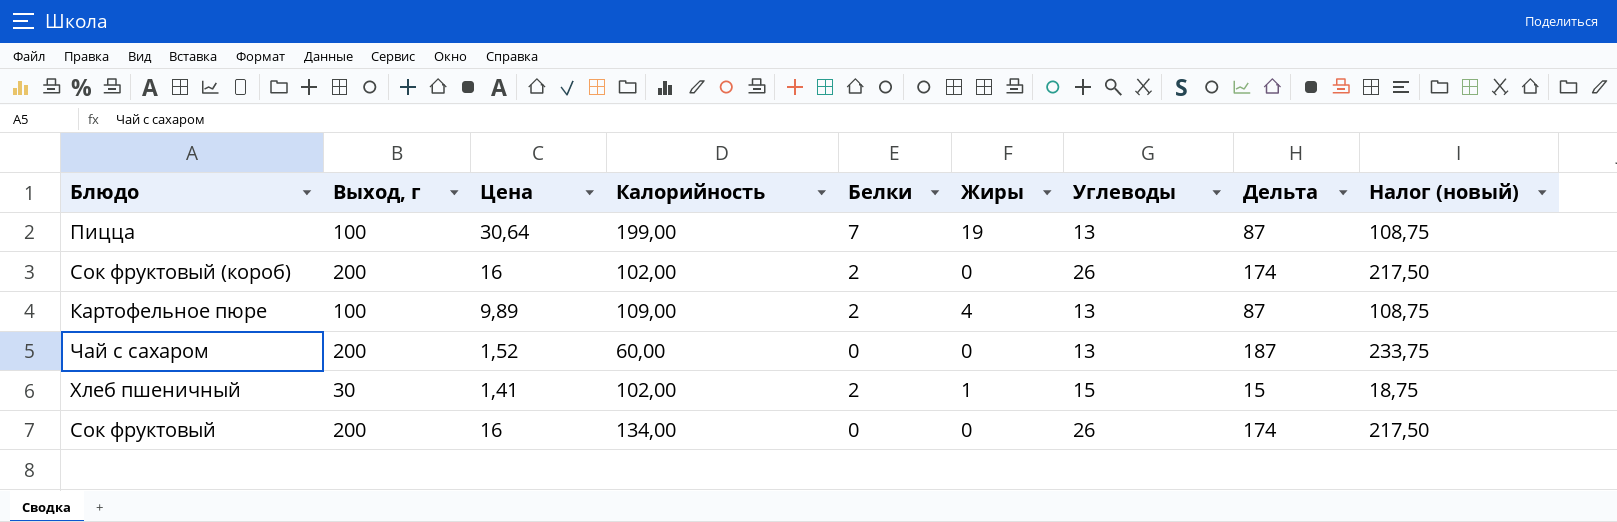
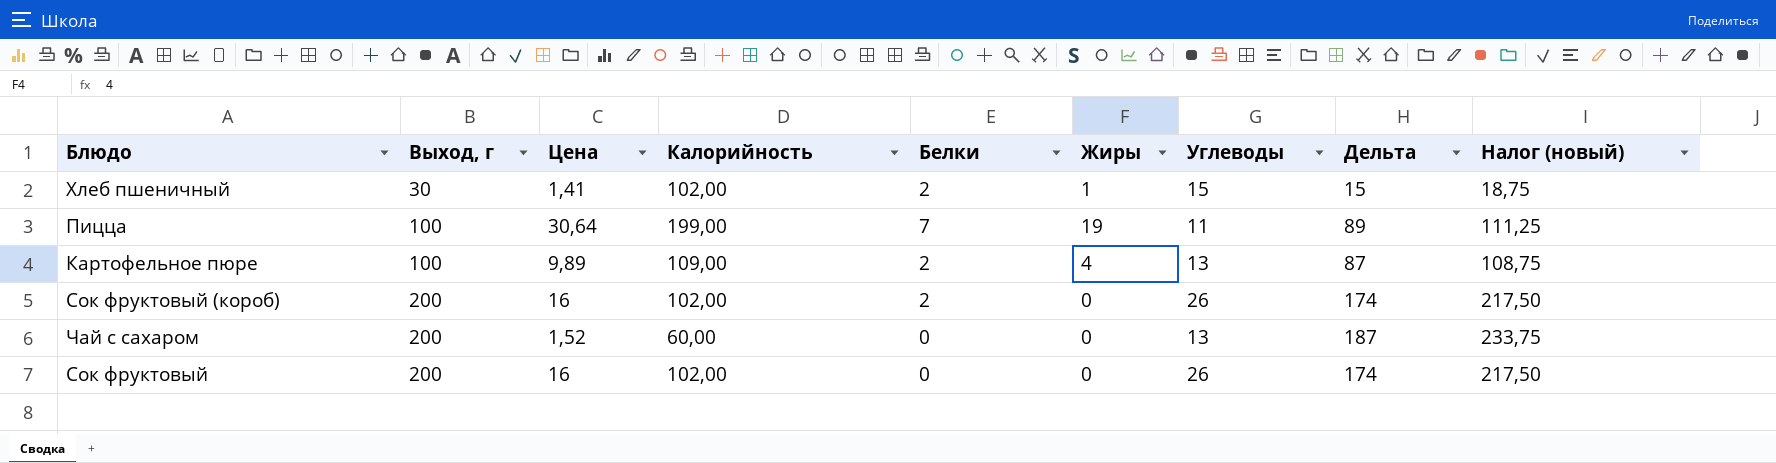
row order: none -> Выход, г ascending
Пицца | Углеводы: 13 -> 11
Пицца | Дельта: 87 -> 89
Пицца | Налог (новый): 108,75 -> 111,25
Сок фруктовый | Калорийность: 134,00 -> 102,00

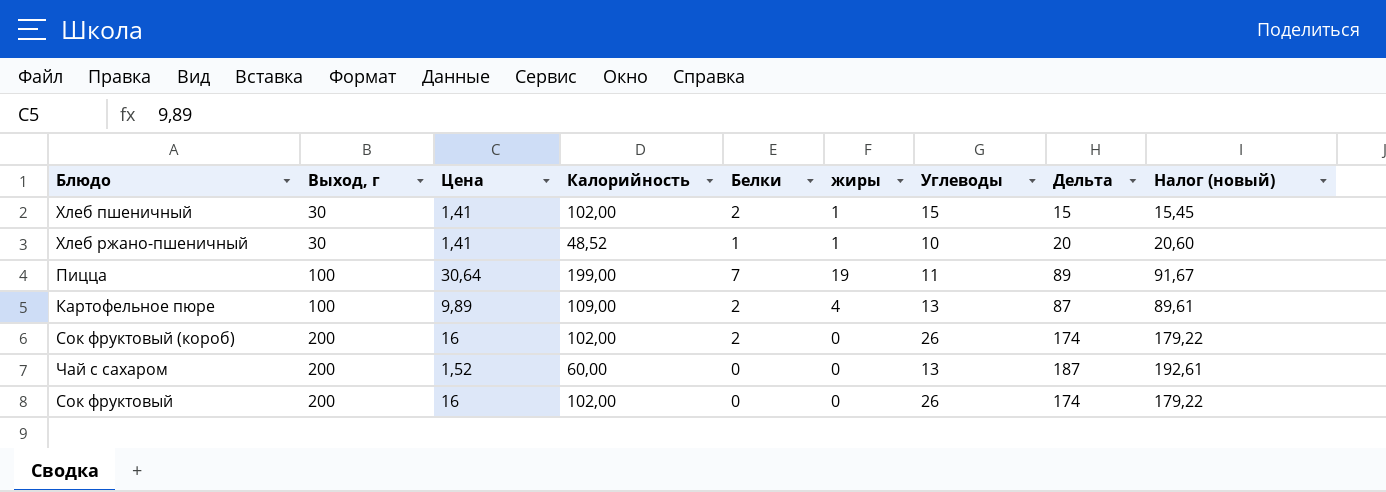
column name: Жиры -> жиры
column Налог (новый) | formula: [Дельта] * 1,25 -> [Дельта] * 1,03
row Хлеб ржано-пшеничный: none -> 30 | 1,41 | 48,52 | 1 | 1 | 10 | 20 | 20,60

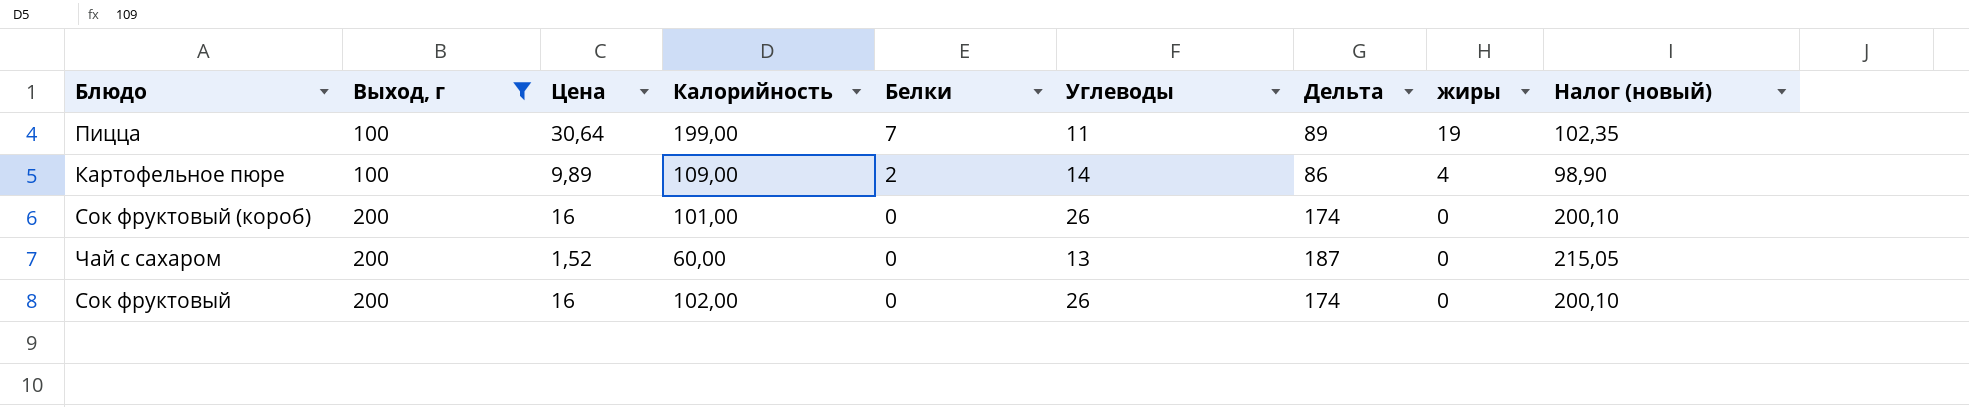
filter: none -> Выход, г != 30
column жиры | position: 6 -> 8
column Налог (новый) | formula: [Дельта] * 1,03 -> [Дельта] * 1,15
Картофельное пюре | Углеводы: 13 -> 14
Картофельное пюре | Дельта: 87 -> 86
Сок фруктовый (короб) | Калорийность: 102,00 -> 101,00
Сок фруктовый (короб) | Белки: 2 -> 0

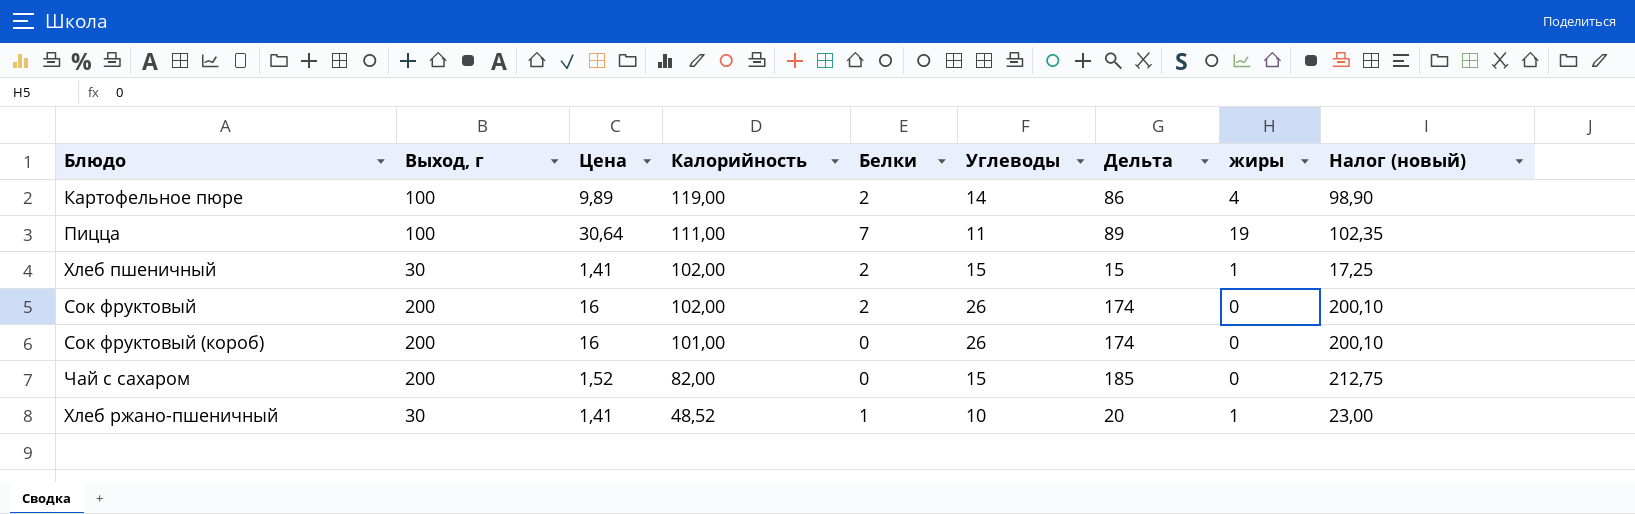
filter: Выход, г != 30 -> none
row order: Выход, г ascending -> Калорийность descending
Картофельное пюре | Калорийность: 109,00 -> 119,00
Пицца | Калорийность: 199,00 -> 111,00
Сок фруктовый | Белки: 0 -> 2
Чай с сахаром | Калорийность: 60,00 -> 82,00
Чай с сахаром | Углеводы: 13 -> 15
Чай с сахаром | Дельта: 187 -> 185
Чай с сахаром | Налог (новый): 215,05 -> 212,75

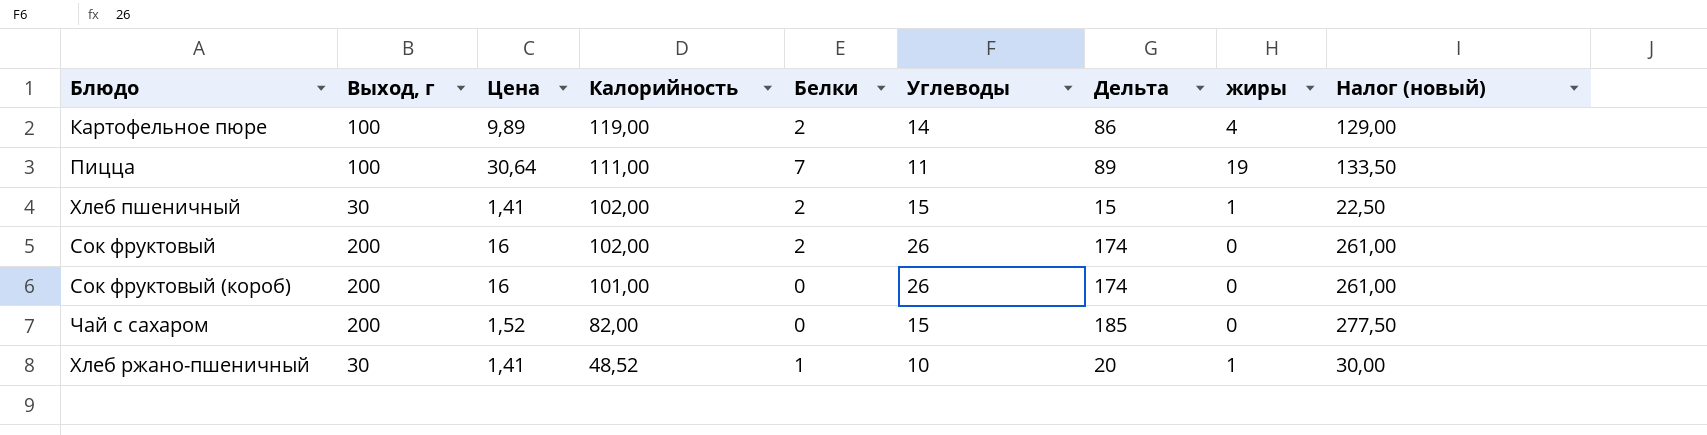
column Налог (новый) | formula: [Дельта] * 1,15 -> [Дельта] * 1,5

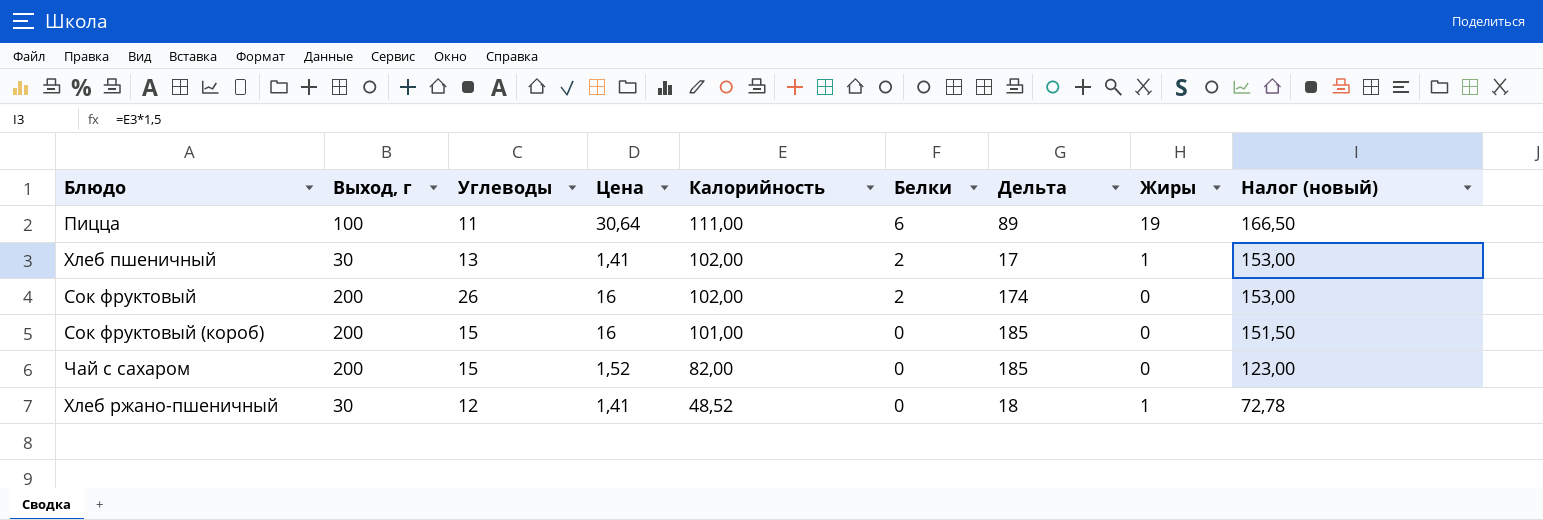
column Углеводы | position: 6 -> 3
column name: жиры -> Жиры
column Налог (новый) | formula: [Дельта] * 1,5 -> [Калорийность] * 1,5
row Картофельное пюре: 100 | 9,89 | 119,00 | 2 | 14 | 86 | 4 | 129,00 -> none
Пицца | Белки: 7 -> 6
Хлеб пшеничный | Углеводы: 15 -> 13
Хлеб пшеничный | Дельта: 15 -> 17
Сок фруктовый (короб) | Углеводы: 26 -> 15
Сок фруктовый (короб) | Дельта: 174 -> 185
Хлеб ржано-пшеничный | Углеводы: 10 -> 12
Хлеб ржано-пшеничный | Белки: 1 -> 0
Хлеб ржано-пшеничный | Дельта: 20 -> 18

